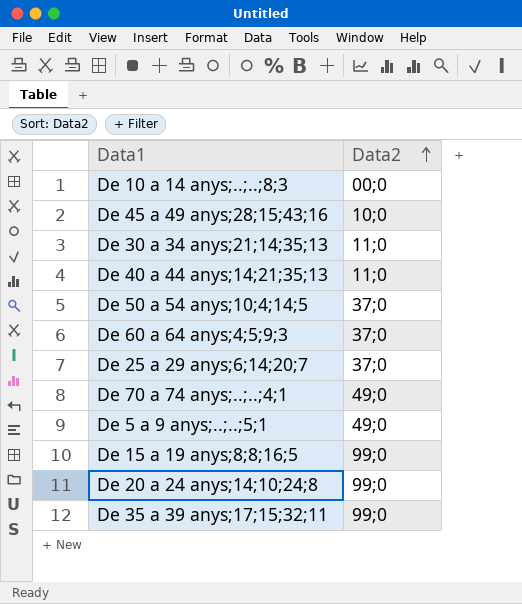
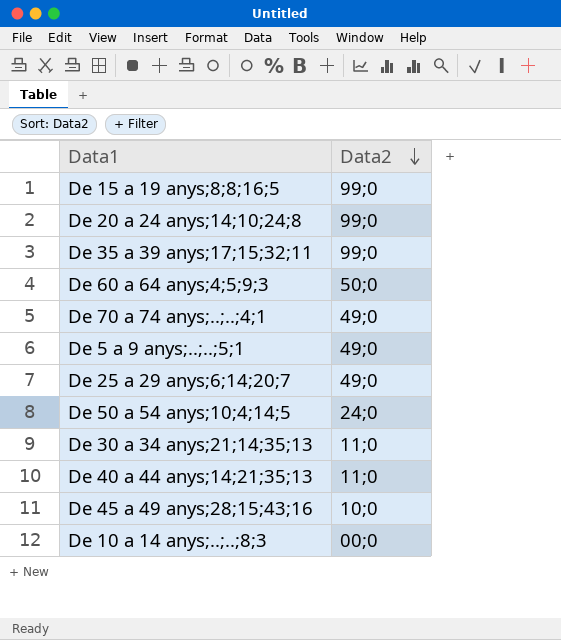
row order: Data2 ascending -> Data2 descending
De 60 a 64 anys;4;5;9;3 | Data2: 37;0 -> 50;0
De 25 a 29 anys;6;14;20;7 | Data2: 37;0 -> 49;0
De 50 a 54 anys;10;4;14;5 | Data2: 37;0 -> 24;0

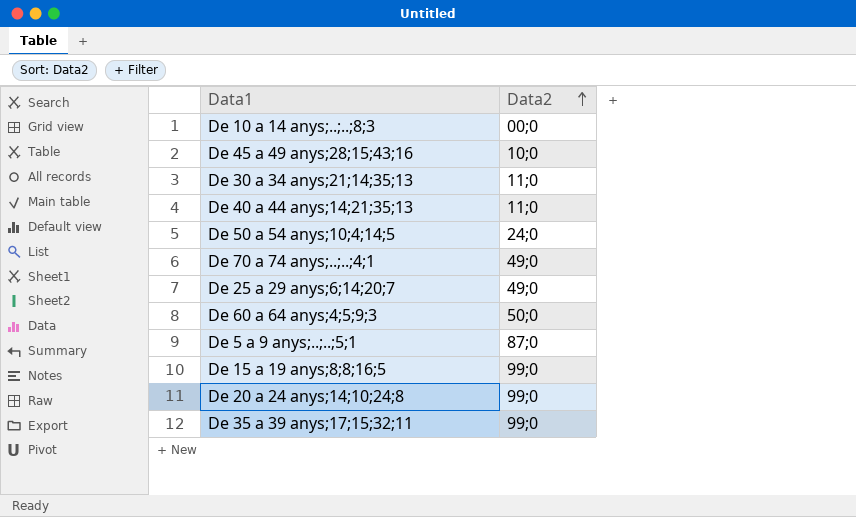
row order: Data2 descending -> Data2 ascending
De 5 a 9 anys;..;..;5;1 | Data2: 49;0 -> 87;0

